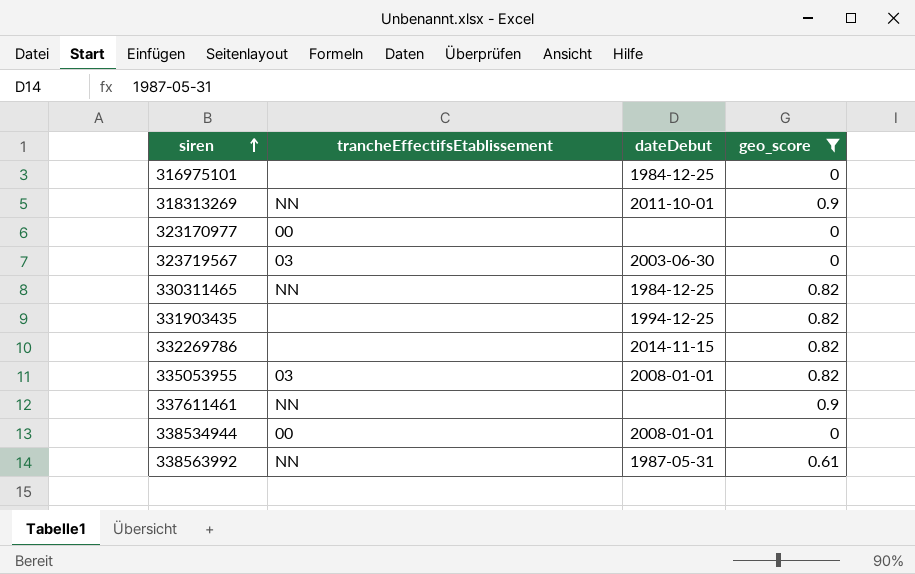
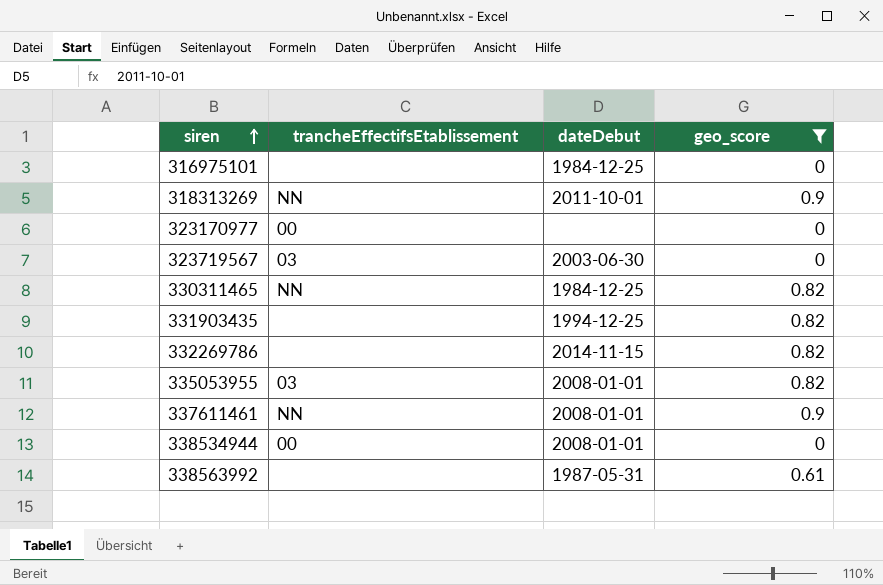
337611461 | dateDebut: none -> 2008-01-01
338563992 | trancheEffectifsEtablissement: NN -> none

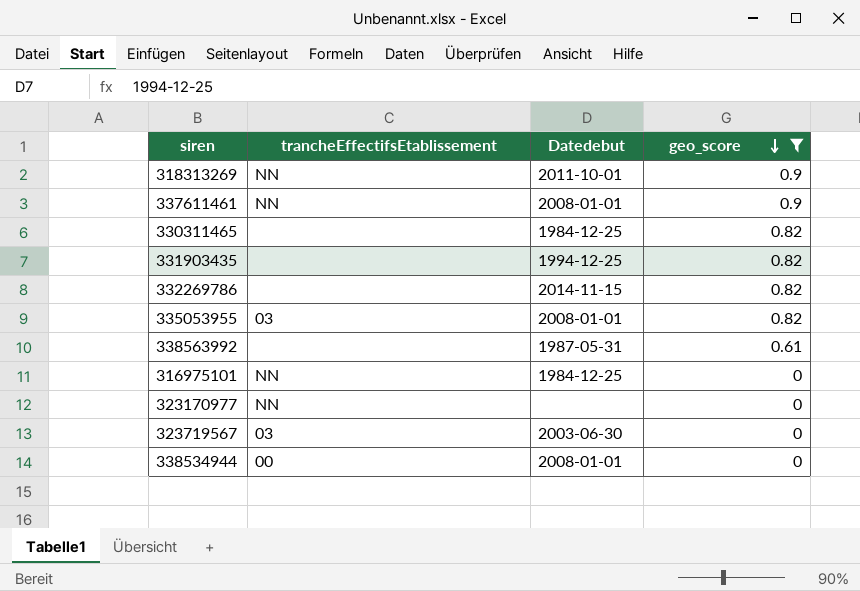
row order: siren ascending -> geo_score descending
column name: dateDebut -> Datedebut
330311465 | trancheEffectifsEtablissement: NN -> none
316975101 | trancheEffectifsEtablissement: none -> NN
323170977 | trancheEffectifsEtablissement: 00 -> NN

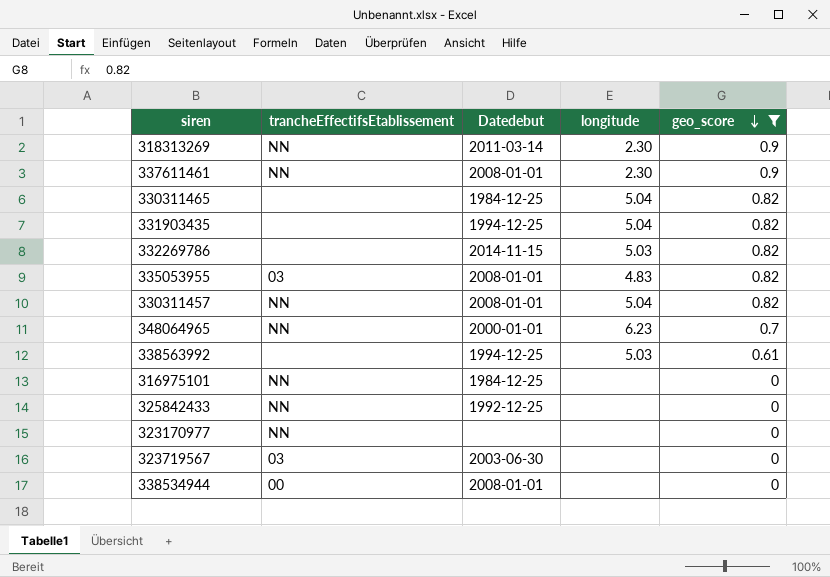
column longitude | position: none -> 4
318313269 | Datedebut: 2011-10-01 -> 2011-03-14
row 330311457: none -> NN | 2008-01-01 | 5.04 | 0.82
row 348064965: none -> NN | 2000-01-01 | 6.23 | 0.7
338563992 | Datedebut: 1987-05-31 -> 1994-12-25
row 325842433: none -> NN | 1992-12-25 | none | 0

